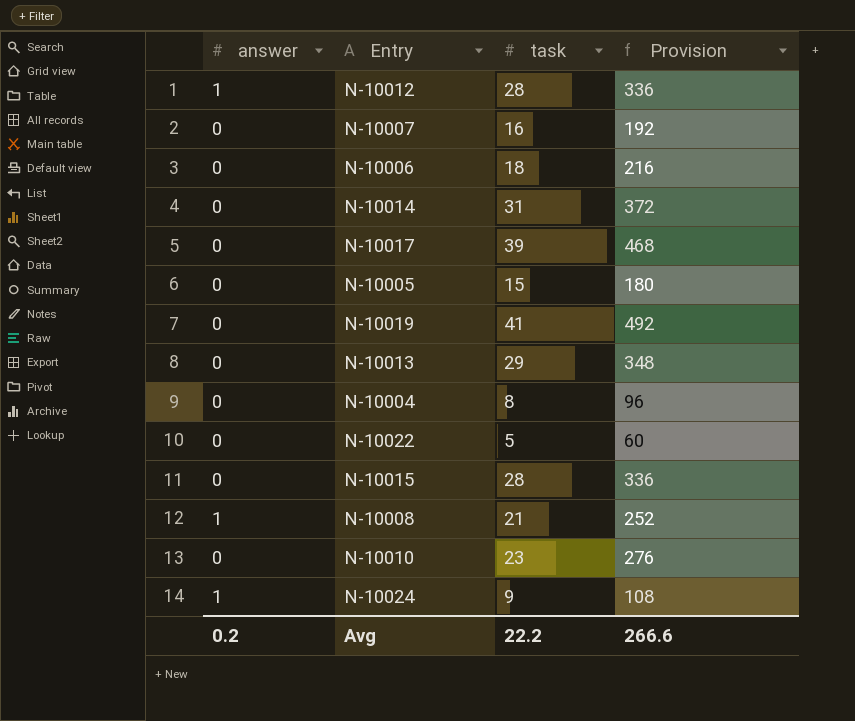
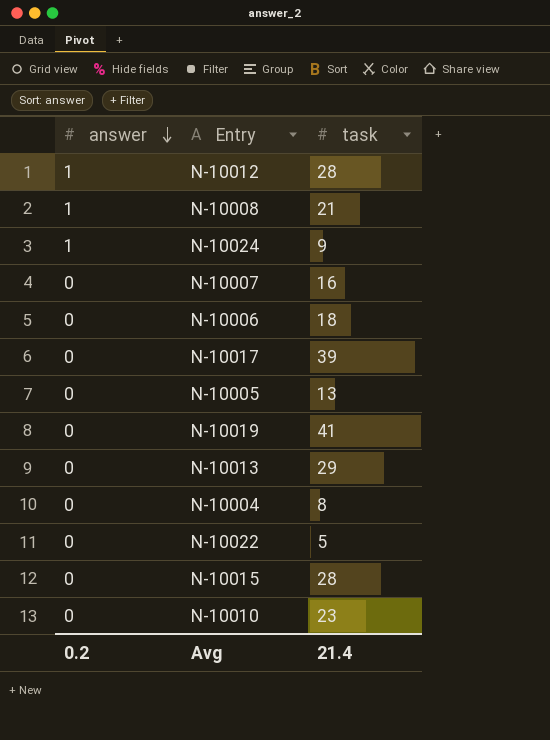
row order: none -> answer descending
column Provision | formula: [task] * 12 -> none
row N-10014: 0 | 31 | 372 -> none
N-10005 | task: 15 -> 13
Avg | task: 22.2 -> 21.4

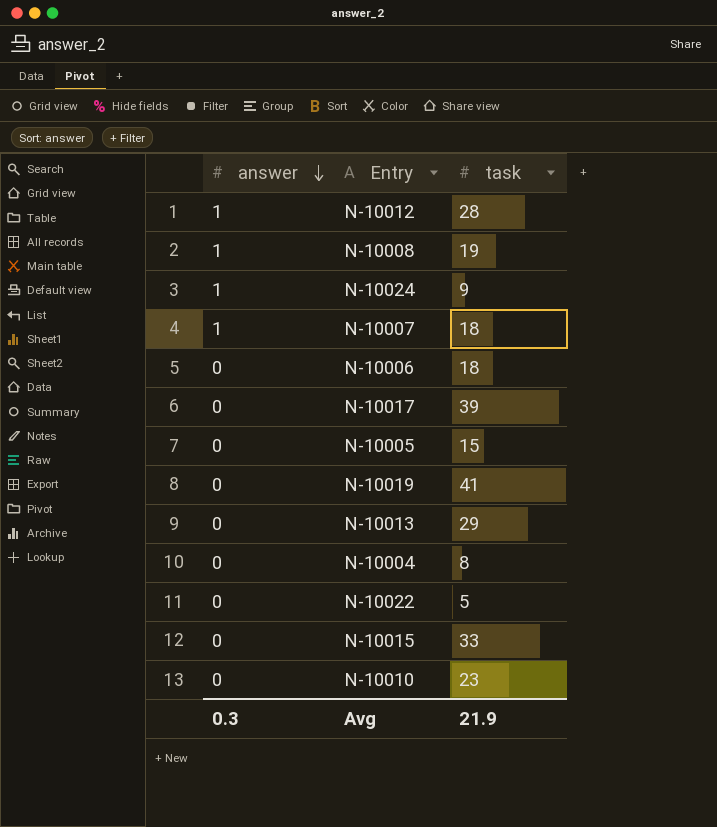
N-10008 | task: 21 -> 19
N-10007 | answer: 0 -> 1
N-10007 | task: 16 -> 18
N-10005 | task: 13 -> 15
N-10015 | task: 28 -> 33
Avg | answer: 0.2 -> 0.3
Avg | task: 21.4 -> 21.9

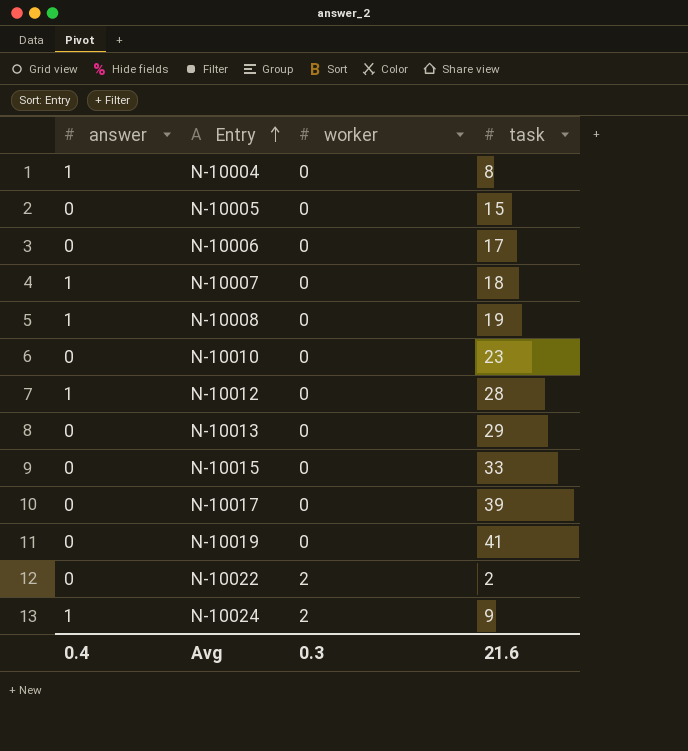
row order: answer descending -> Entry ascending
column worker | position: none -> 3
N-10004 | answer: 0 -> 1
N-10006 | task: 18 -> 17
N-10022 | task: 5 -> 2
Avg | answer: 0.3 -> 0.4
Avg | task: 21.9 -> 21.6

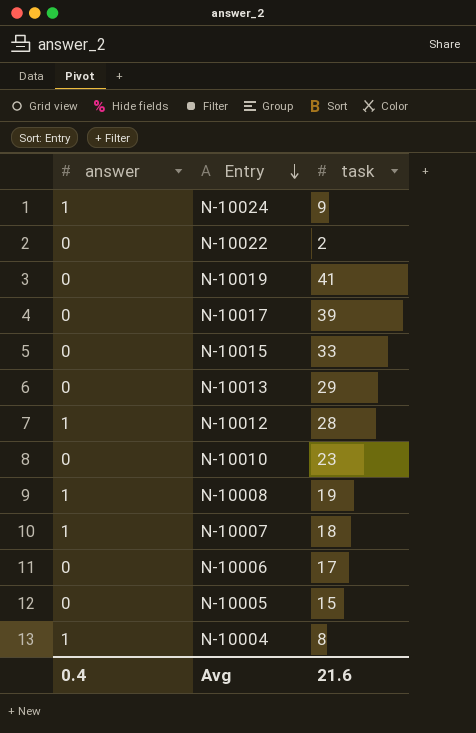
row order: Entry ascending -> Entry descending
column worker | position: 3 -> none

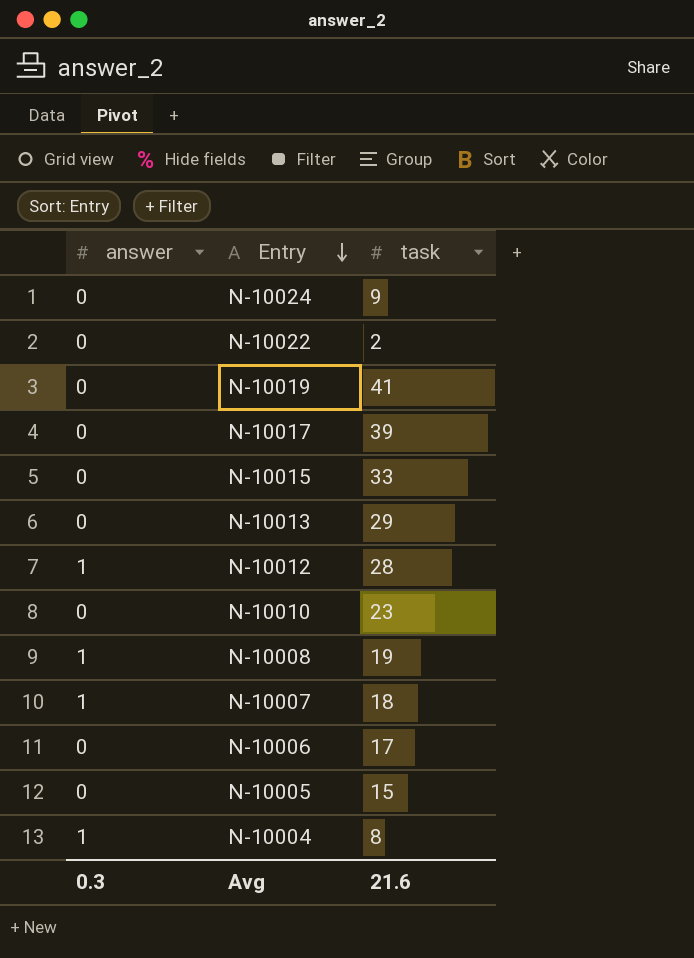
N-10024 | answer: 1 -> 0
Avg | answer: 0.4 -> 0.3

